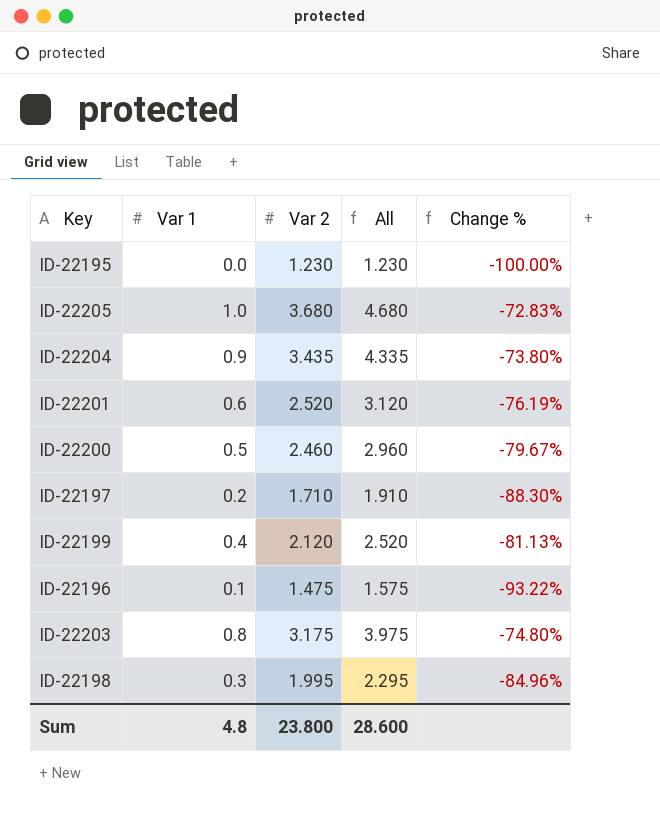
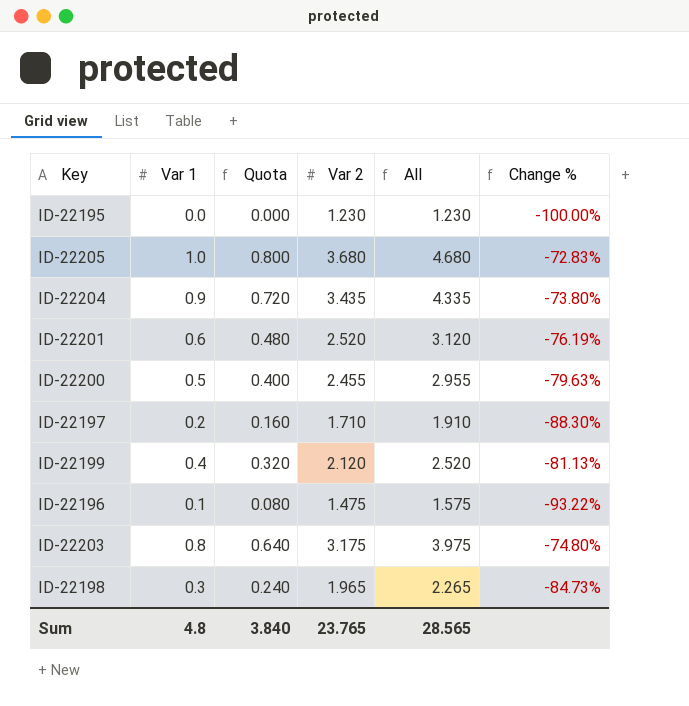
column Quota | formula: none -> [Var 1] * 0.8
ID-22200 | Var 2: 2.460 -> 2.455
ID-22200 | All: 2.960 -> 2.955
ID-22200 | Change %: -79.67% -> -79.63%
ID-22198 | Var 2: 1.995 -> 1.965
ID-22198 | All: 2.295 -> 2.265
ID-22198 | Change %: -84.96% -> -84.73%
Sum | Var 2: 23.800 -> 23.765
Sum | All: 28.600 -> 28.565

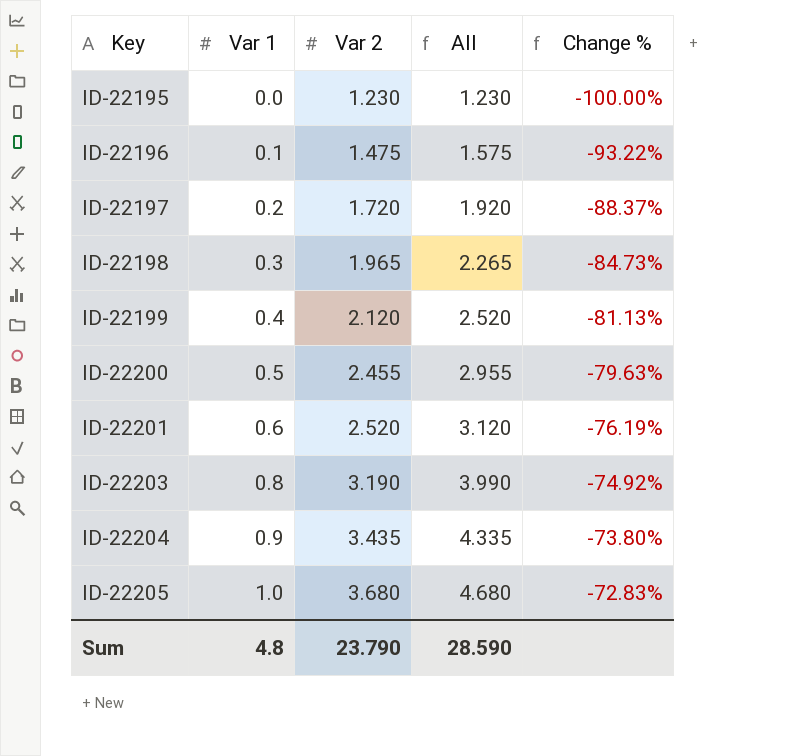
row order: none -> Key ascending
column Quota | formula: [Var 1] * 0.8 -> none
ID-22197 | Var 2: 1.710 -> 1.720
ID-22197 | All: 1.910 -> 1.920
ID-22197 | Change %: -88.30% -> -88.37%
ID-22203 | Var 2: 3.175 -> 3.190
ID-22203 | All: 3.975 -> 3.990
ID-22203 | Change %: -74.80% -> -74.92%
Sum | Var 2: 23.765 -> 23.790
Sum | All: 28.565 -> 28.590

